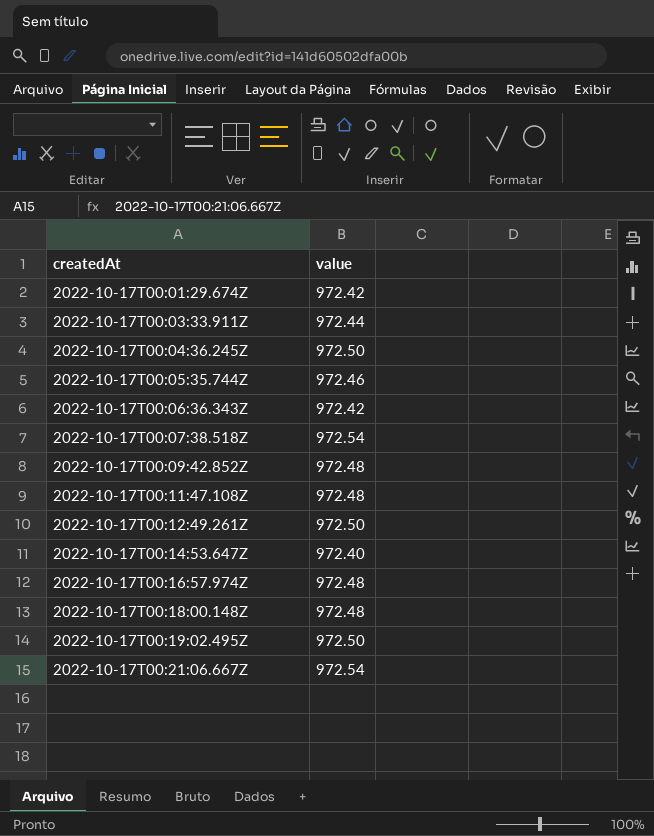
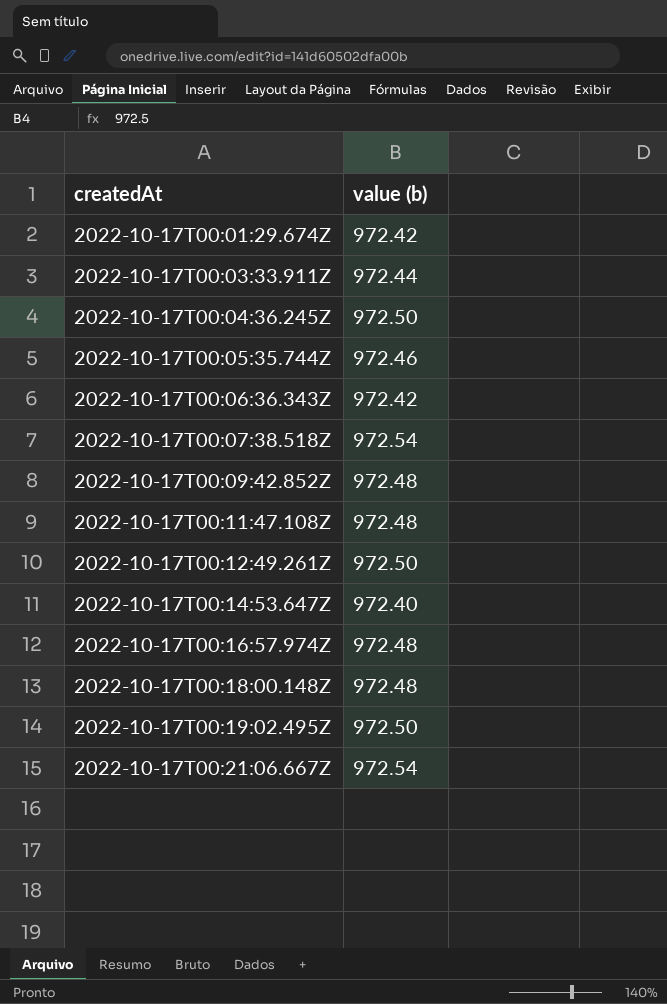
column name: value -> value (b)

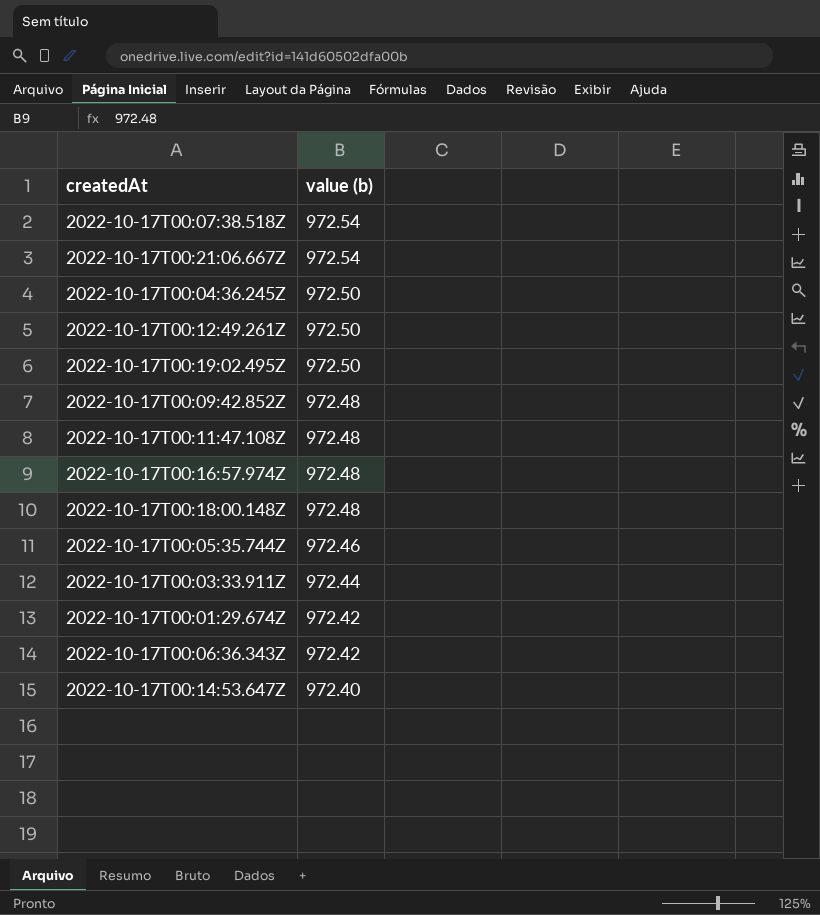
row order: createdAt ascending -> value (b) descending

